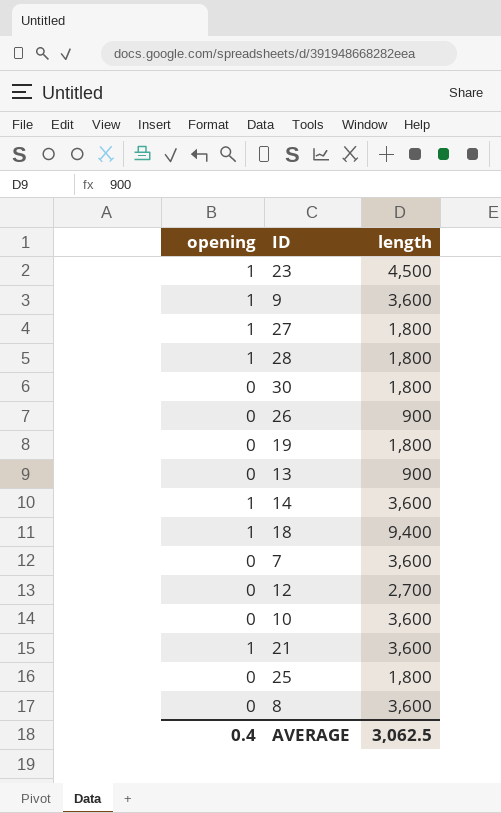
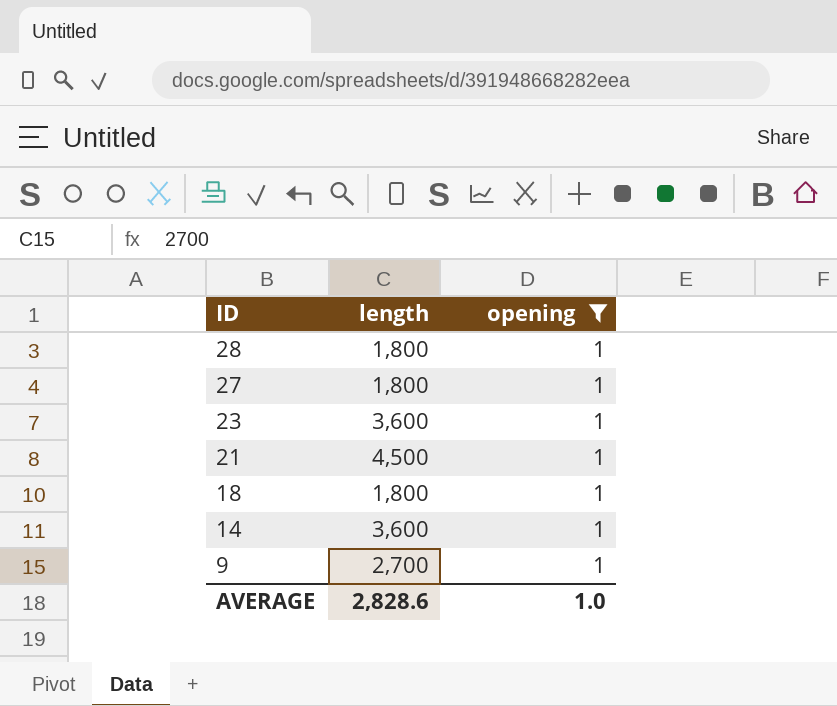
filter: none -> opening = 1
row order: none -> ID descending
column opening | position: 1 -> 3
23 | length: 4,500 -> 3,600
21 | length: 3,600 -> 4,500
18 | length: 9,400 -> 1,800
9 | length: 3,600 -> 2,700
AVERAGE | length: 3,062.5 -> 2,828.6
AVERAGE | opening: 0.4 -> 1.0

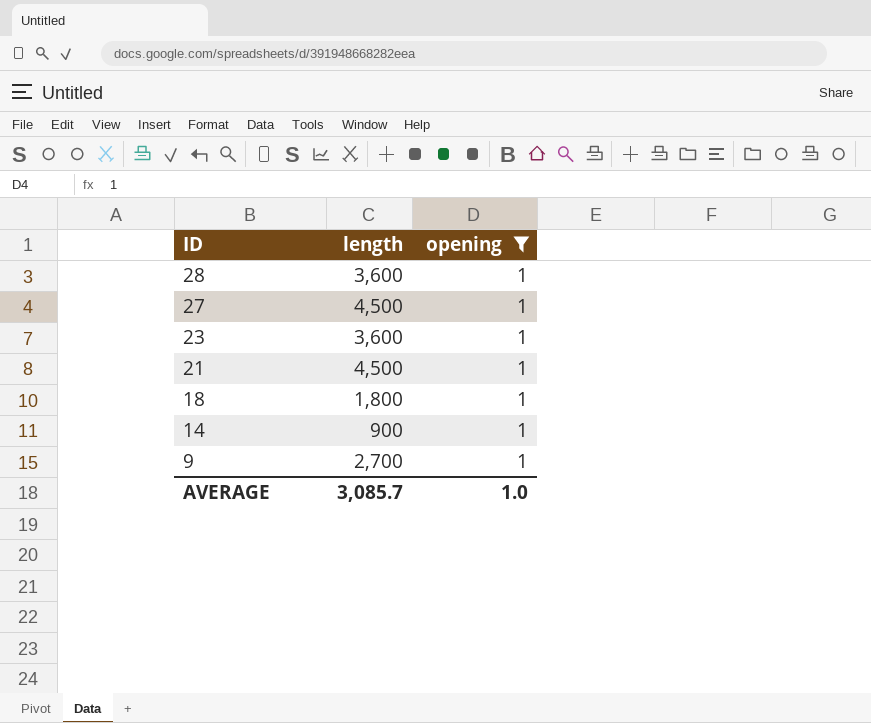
28 | length: 1,800 -> 3,600
27 | length: 1,800 -> 4,500
14 | length: 3,600 -> 900
AVERAGE | length: 2,828.6 -> 3,085.7

